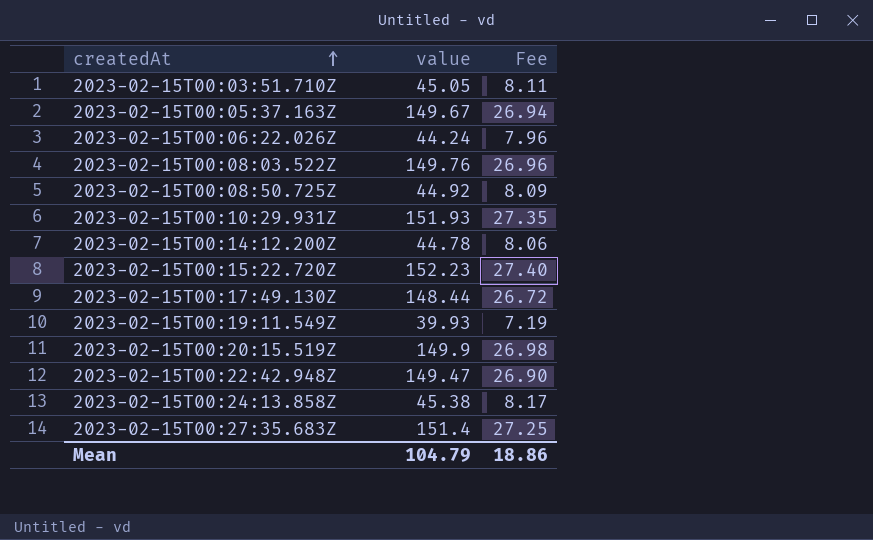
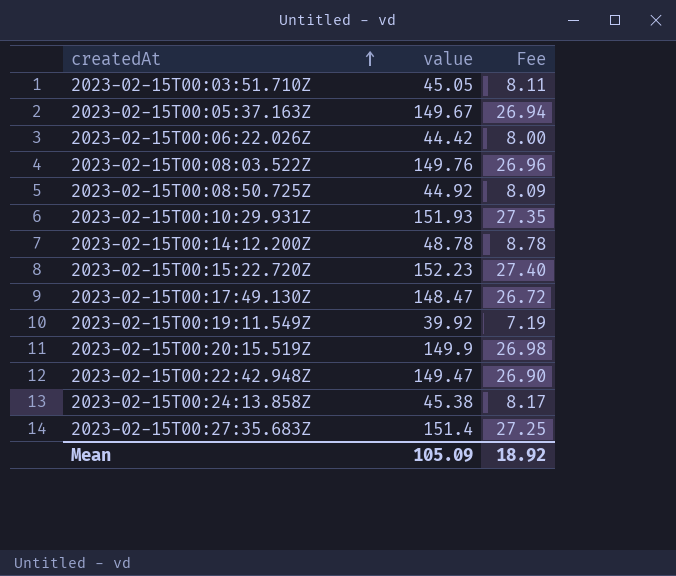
2023-02-15T00:06:22.026Z | value: 44.24 -> 44.42
2023-02-15T00:06:22.026Z | Fee: 7.96 -> 8.00
2023-02-15T00:14:12.200Z | value: 44.78 -> 48.78
2023-02-15T00:14:12.200Z | Fee: 8.06 -> 8.78
2023-02-15T00:17:49.130Z | value: 148.44 -> 148.47
2023-02-15T00:19:11.549Z | value: 39.93 -> 39.92
Mean | value: 104.79 -> 105.09
Mean | Fee: 18.86 -> 18.92

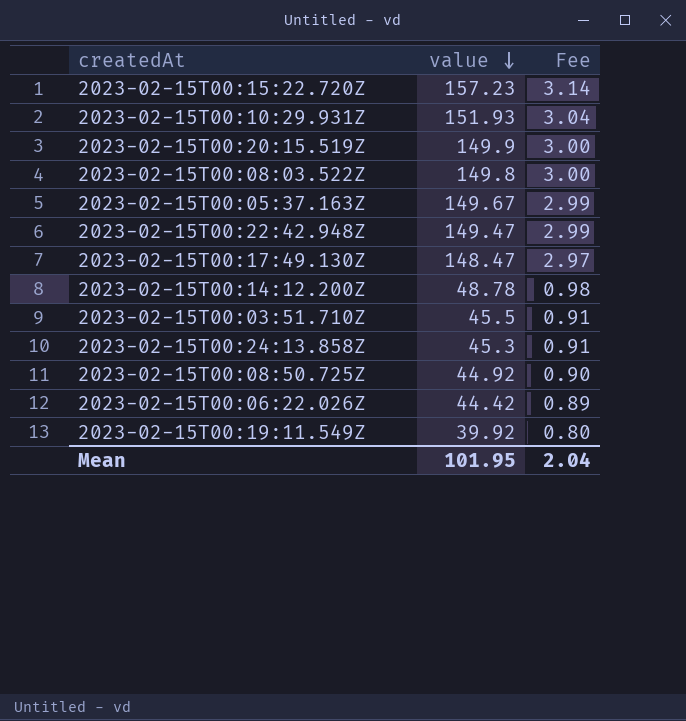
row order: createdAt ascending -> value descending
column Fee | formula: [value] * 0.18 -> [value] * 0.02
row 2023-02-15T00:27:35.683Z: 151.4 | 27.25 -> none
2023-02-15T00:15:22.720Z | value: 152.23 -> 157.23
2023-02-15T00:08:03.522Z | value: 149.76 -> 149.8
2023-02-15T00:03:51.710Z | value: 45.05 -> 45.5
2023-02-15T00:24:13.858Z | value: 45.38 -> 45.3
Mean | value: 105.09 -> 101.95
Mean | Fee: 18.92 -> 2.04

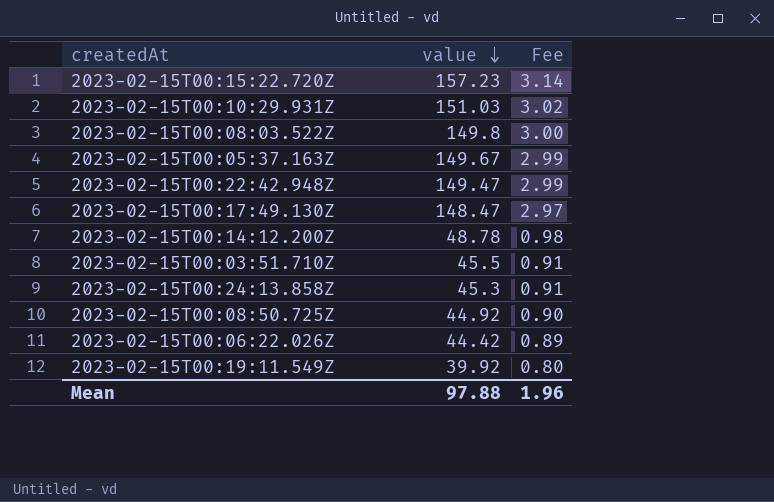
row 2023-02-15T00:20:15.519Z: 149.9 | 3.00 -> none
2023-02-15T00:10:29.931Z | value: 151.93 -> 151.03
2023-02-15T00:10:29.931Z | Fee: 3.04 -> 3.02
Mean | value: 101.95 -> 97.88
Mean | Fee: 2.04 -> 1.96

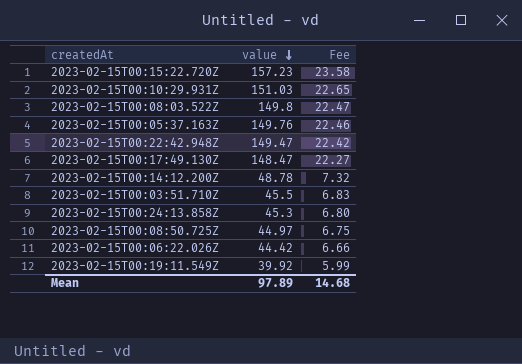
column Fee | formula: [value] * 0.02 -> [value] * 0.15
2023-02-15T00:05:37.163Z | value: 149.67 -> 149.76
2023-02-15T00:08:50.725Z | value: 44.92 -> 44.97
Mean | value: 97.88 -> 97.89
Mean | Fee: 1.96 -> 14.68

